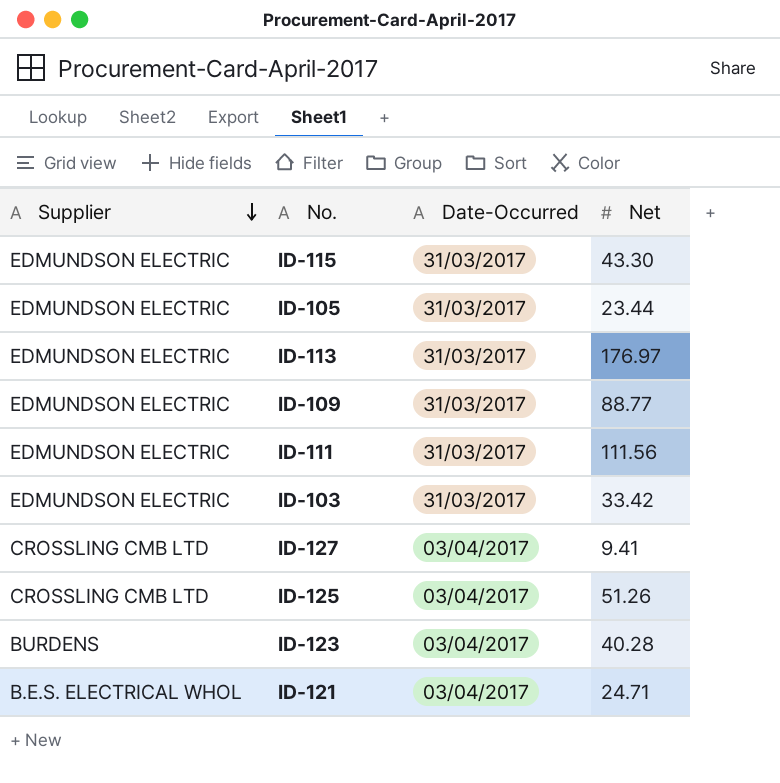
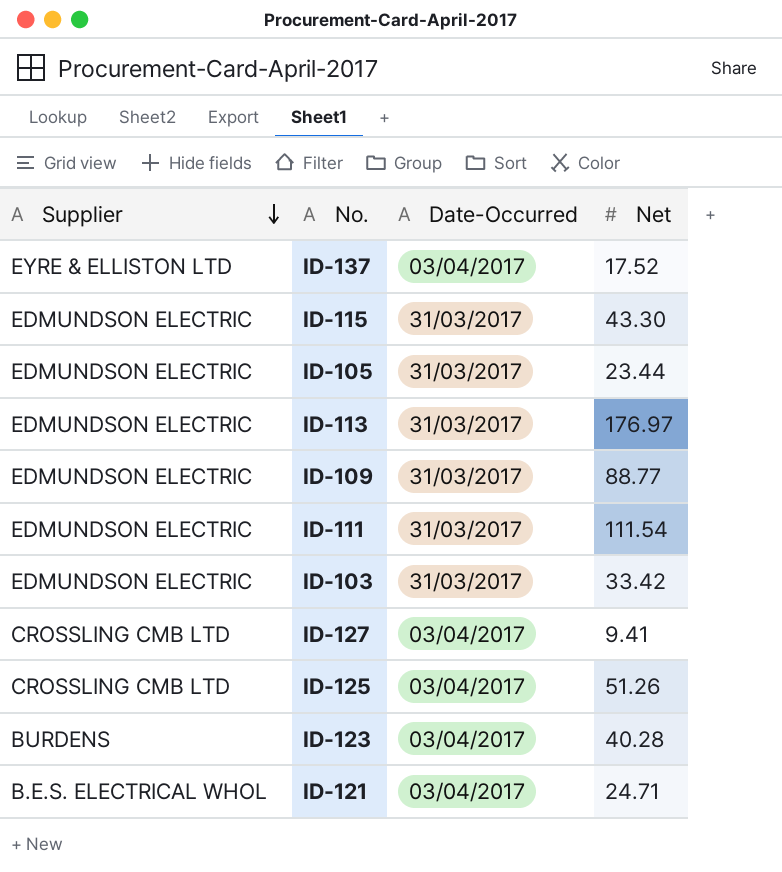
row ID-137: none -> EYRE & ELLISTON LTD | 03/04/2017 | 17.52
ID-111 | Net: 111.56 -> 111.54

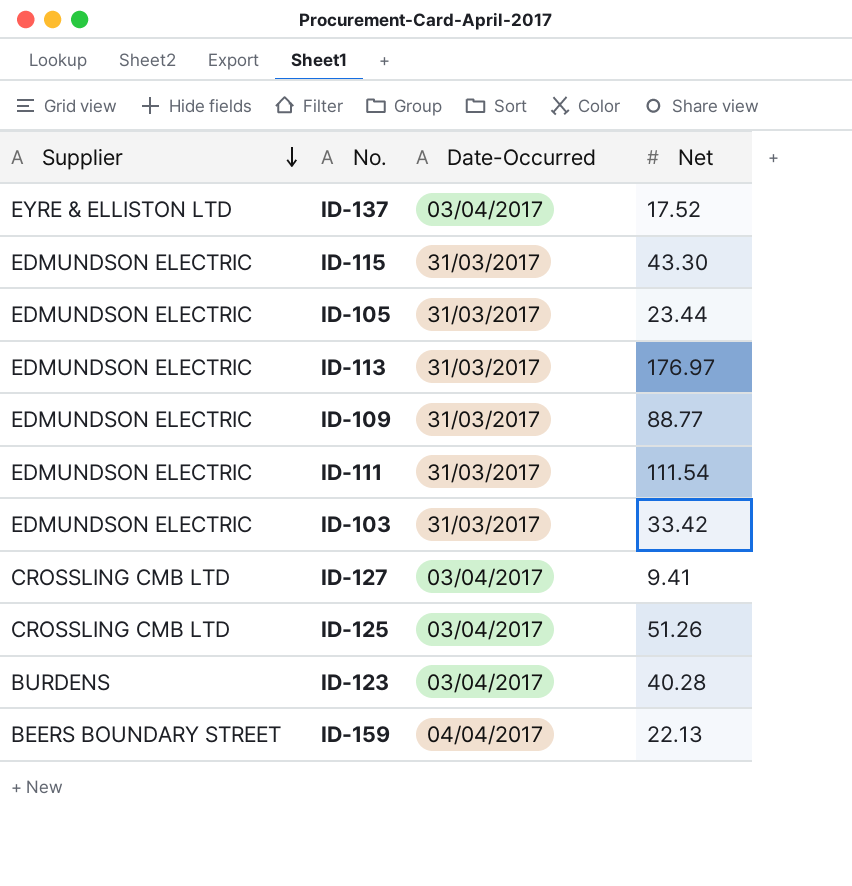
row ID-121: B.E.S. ELECTRICAL WHOL | 03/04/2017 | 24.71 -> none
row ID-159: none -> BEERS BOUNDARY STREET | 04/04/2017 | 22.13

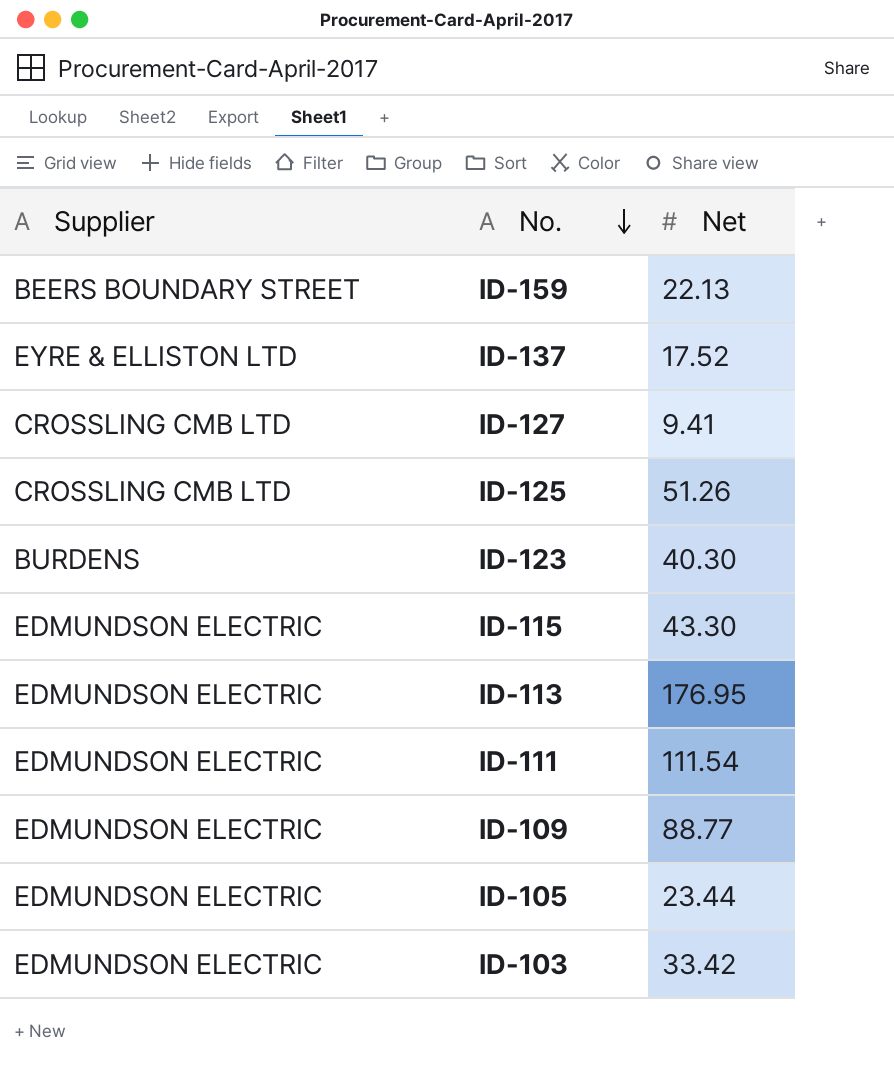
row order: Supplier descending -> No. descending
column Date-Occurred | position: 3 -> none
ID-123 | Net: 40.28 -> 40.30
ID-113 | Net: 176.97 -> 176.95

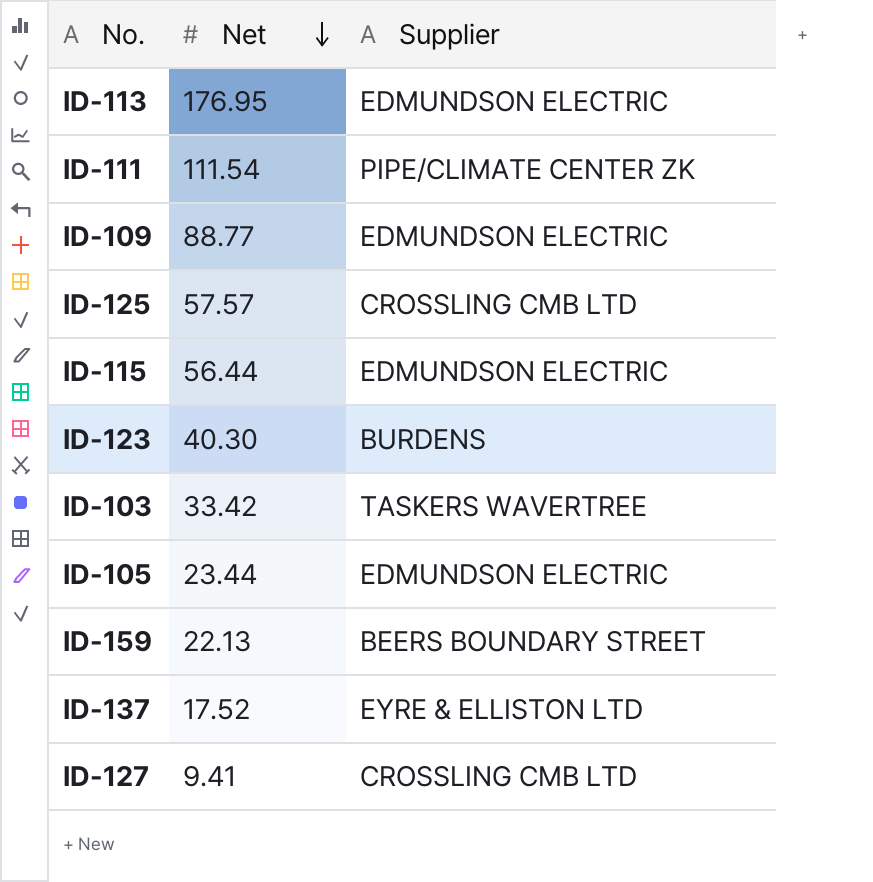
row order: No. descending -> Net descending
column Supplier | position: 1 -> 3
ID-111 | Supplier: EDMUNDSON ELECTRIC -> PIPE/CLIMATE CENTER ZK
ID-125 | Net: 51.26 -> 57.57
ID-115 | Net: 43.30 -> 56.44
ID-103 | Supplier: EDMUNDSON ELECTRIC -> TASKERS WAVERTREE

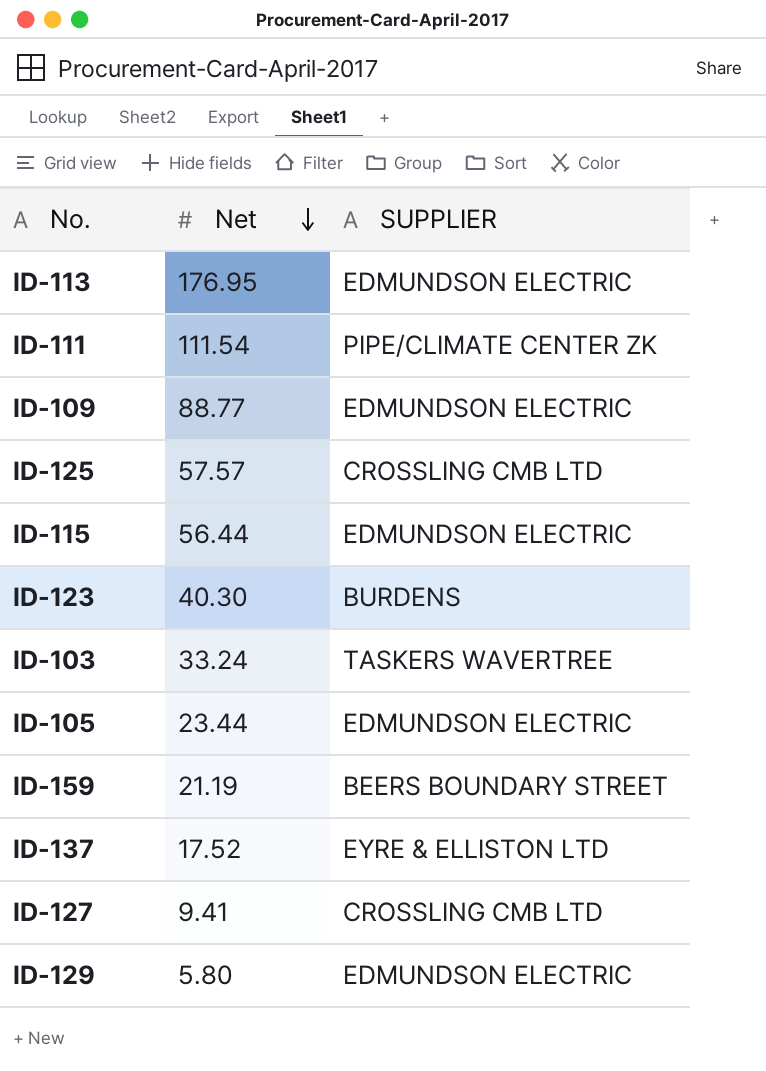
column name: Supplier -> SUPPLIER
ID-103 | Net: 33.42 -> 33.24
ID-159 | Net: 22.13 -> 21.19
row ID-129: none -> 5.80 | EDMUNDSON ELECTRIC

